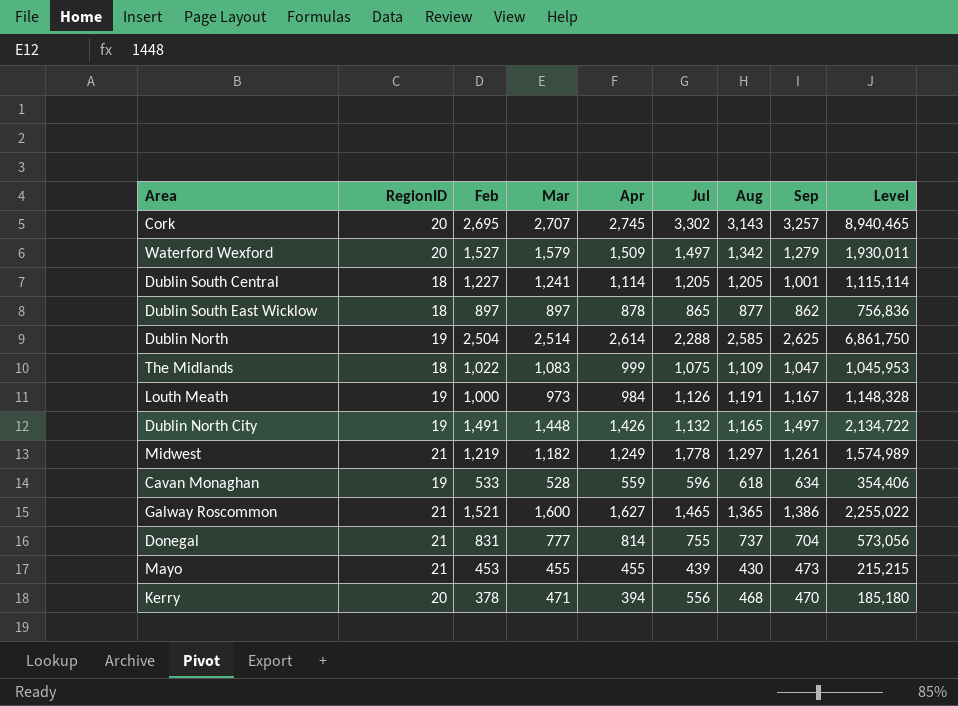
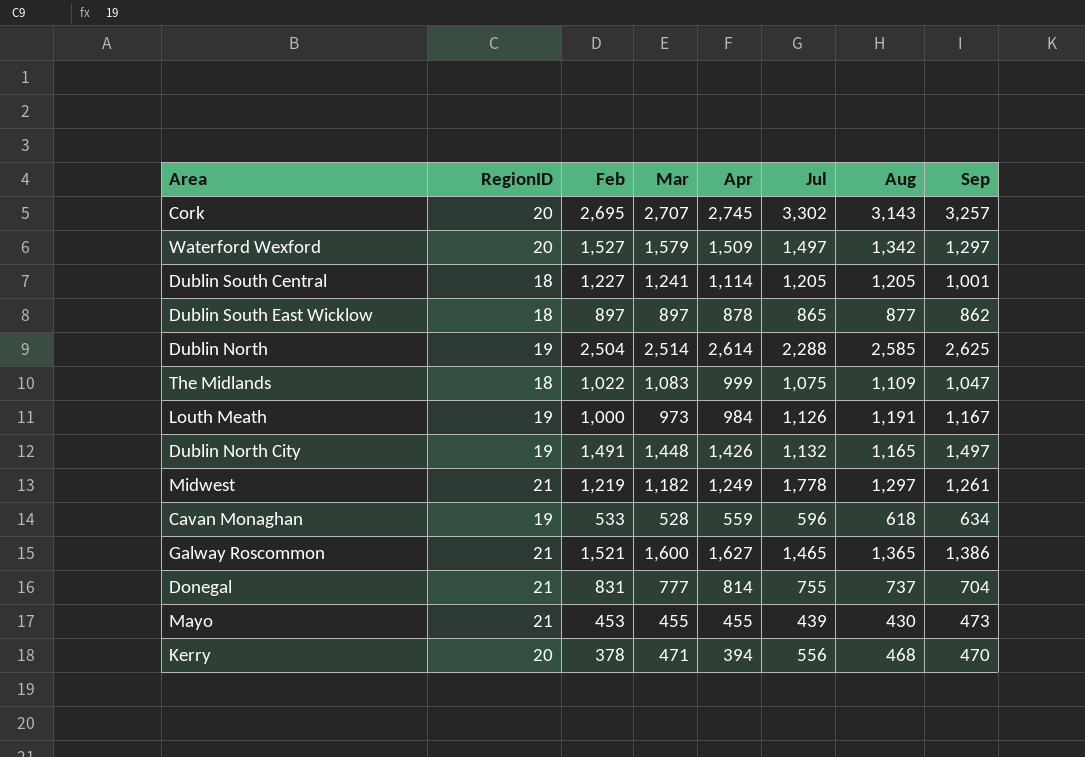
column Level | formula: [Apr] * [Sep] -> none
Waterford Wexford | Sep: 1,279 -> 1,297

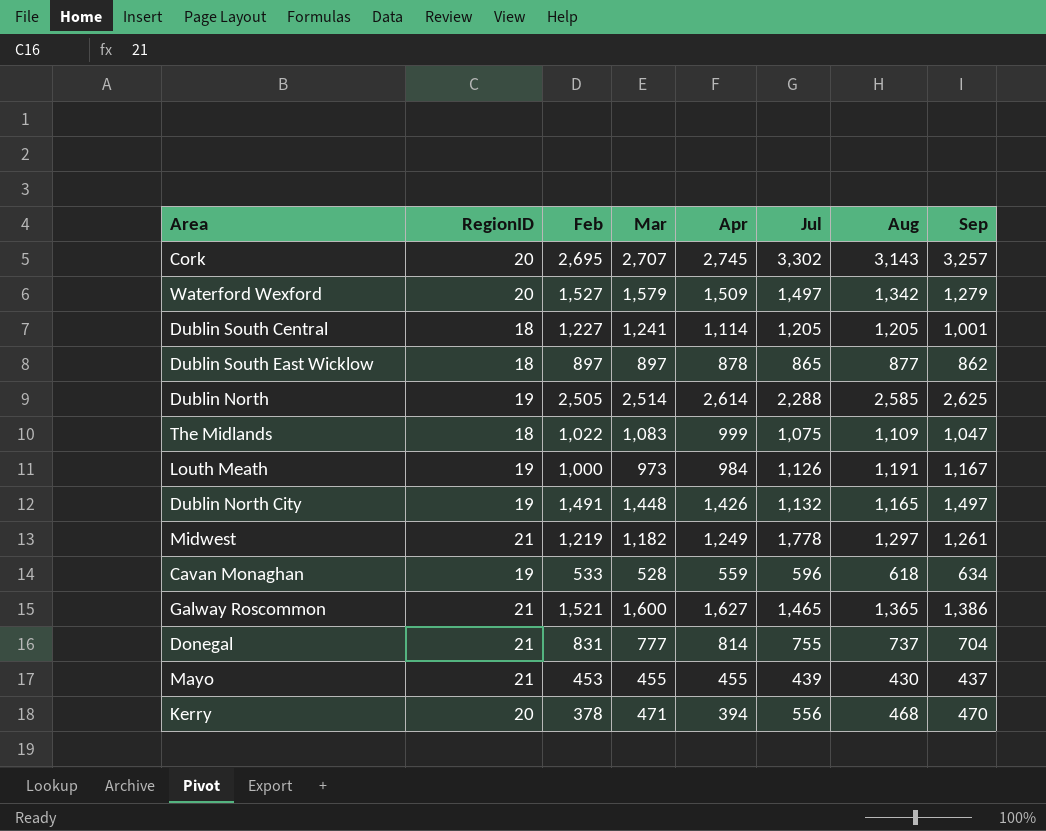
Waterford Wexford | Sep: 1,297 -> 1,279
Dublin North | Feb: 2,504 -> 2,505
Mayo | Sep: 473 -> 437

